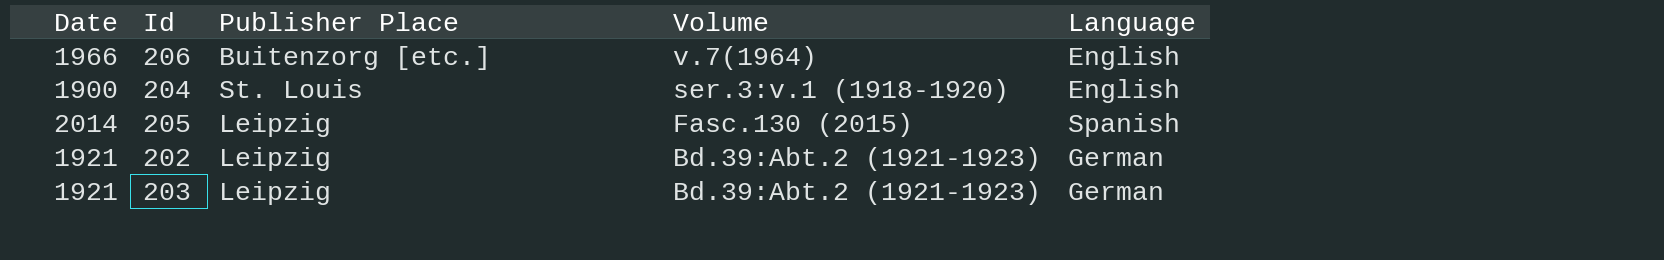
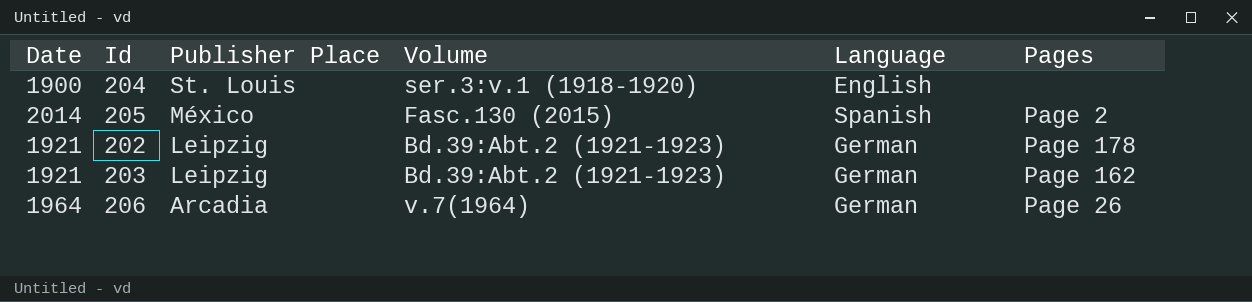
row order: Volume descending -> Publisher Place descending
column Pages | position: none -> 6
205 | Publisher Place: Leipzig -> México
206 | Date: 1966 -> 1964
206 | Publisher Place: Buitenzorg [etc.] -> Arcadia
206 | Language: English -> German

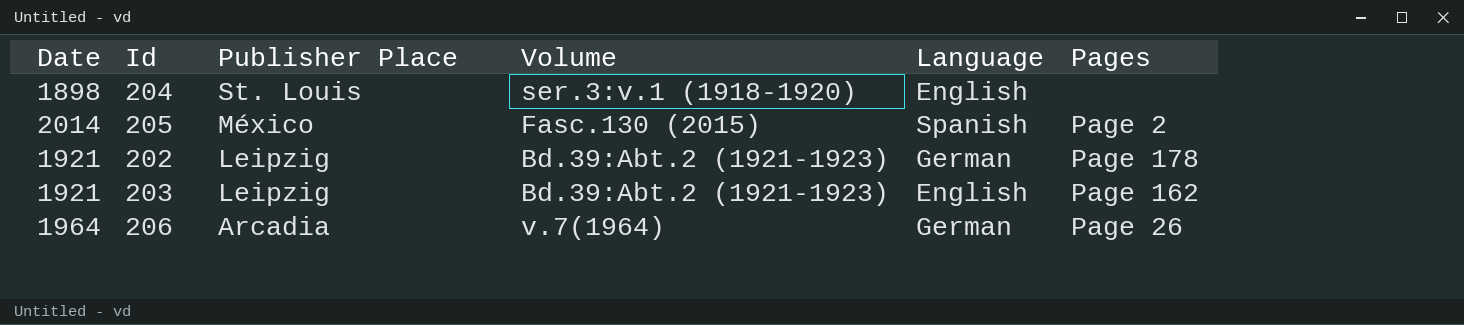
204 | Date: 1900 -> 1898
203 | Language: German -> English

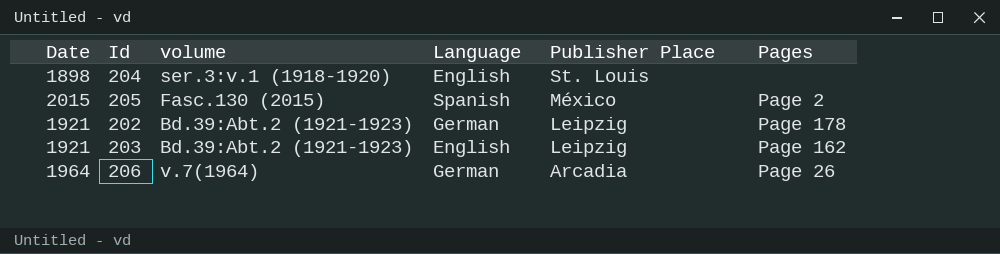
column name: Volume -> volume
column Publisher Place | position: 3 -> 5
205 | Date: 2014 -> 2015

